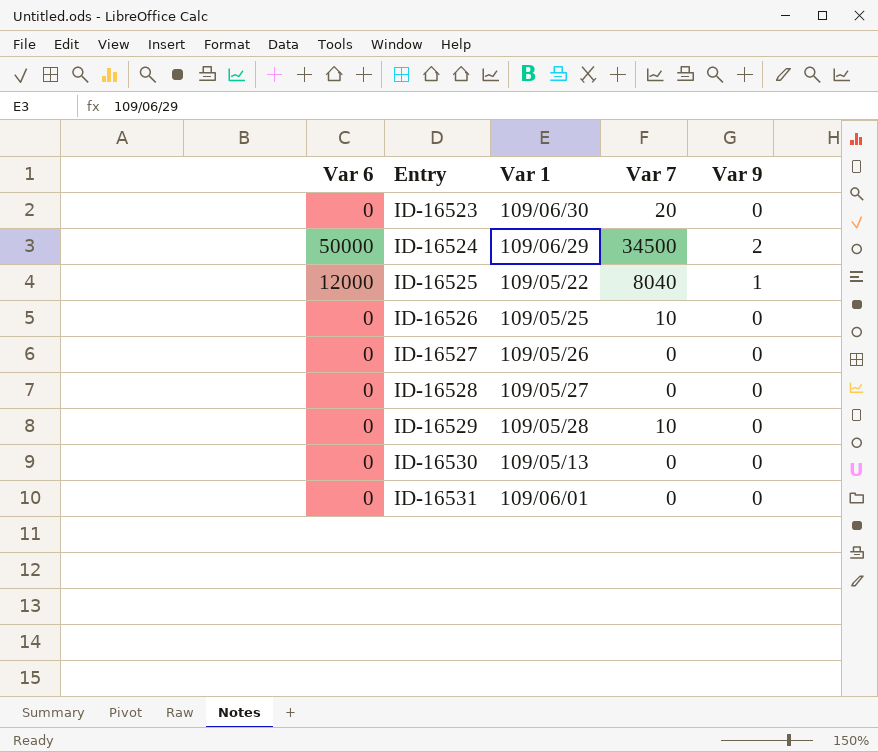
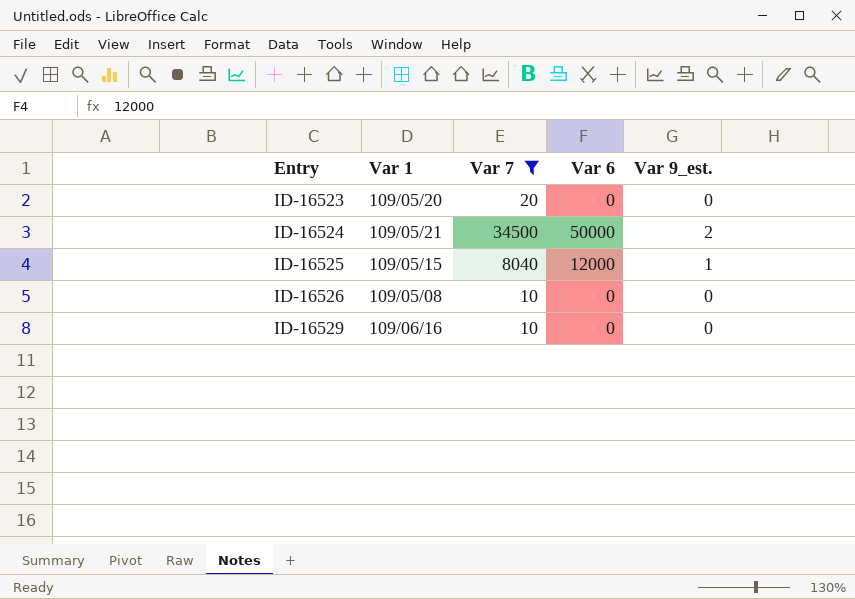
filter: none -> Var 7 != 0
column Var 6 | position: 1 -> 4
column name: Var 9 -> Var 9_est.
ID-16523 | Var 1: 109/06/30 -> 109/05/20
ID-16524 | Var 1: 109/06/29 -> 109/05/21
ID-16525 | Var 1: 109/05/22 -> 109/05/15
ID-16526 | Var 1: 109/05/25 -> 109/05/08
ID-16529 | Var 1: 109/05/28 -> 109/06/16

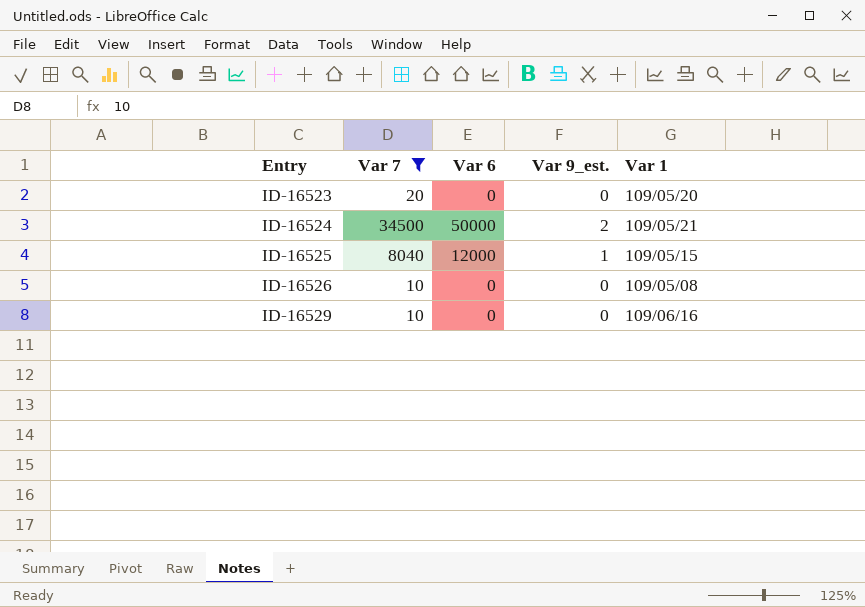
column Var 1 | position: 2 -> 5

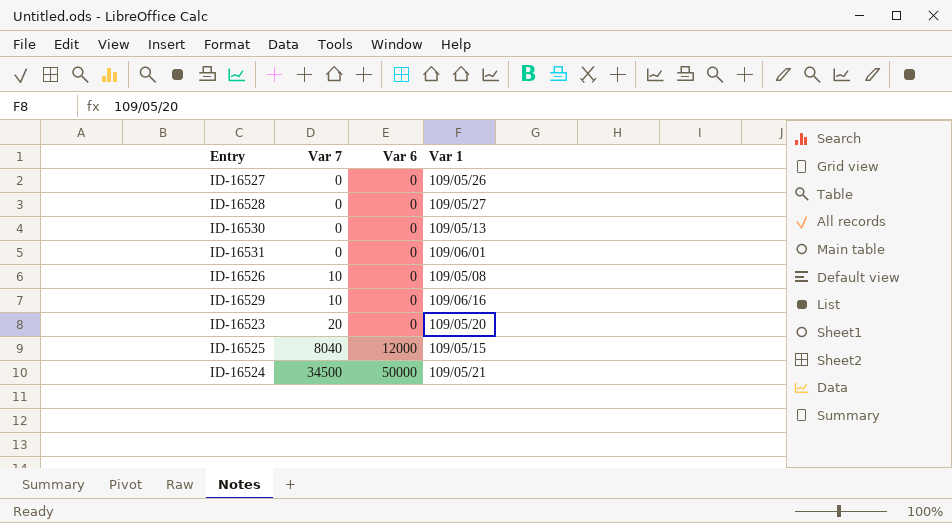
filter: Var 7 != 0 -> none
row order: Entry ascending -> Var 7 ascending
column Var 9_est. | position: 4 -> none

